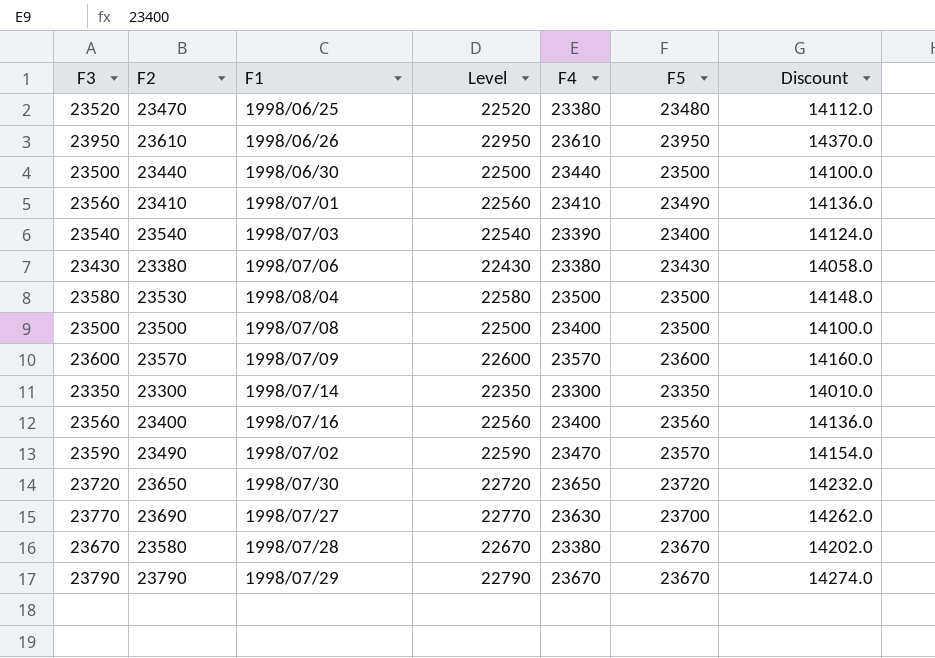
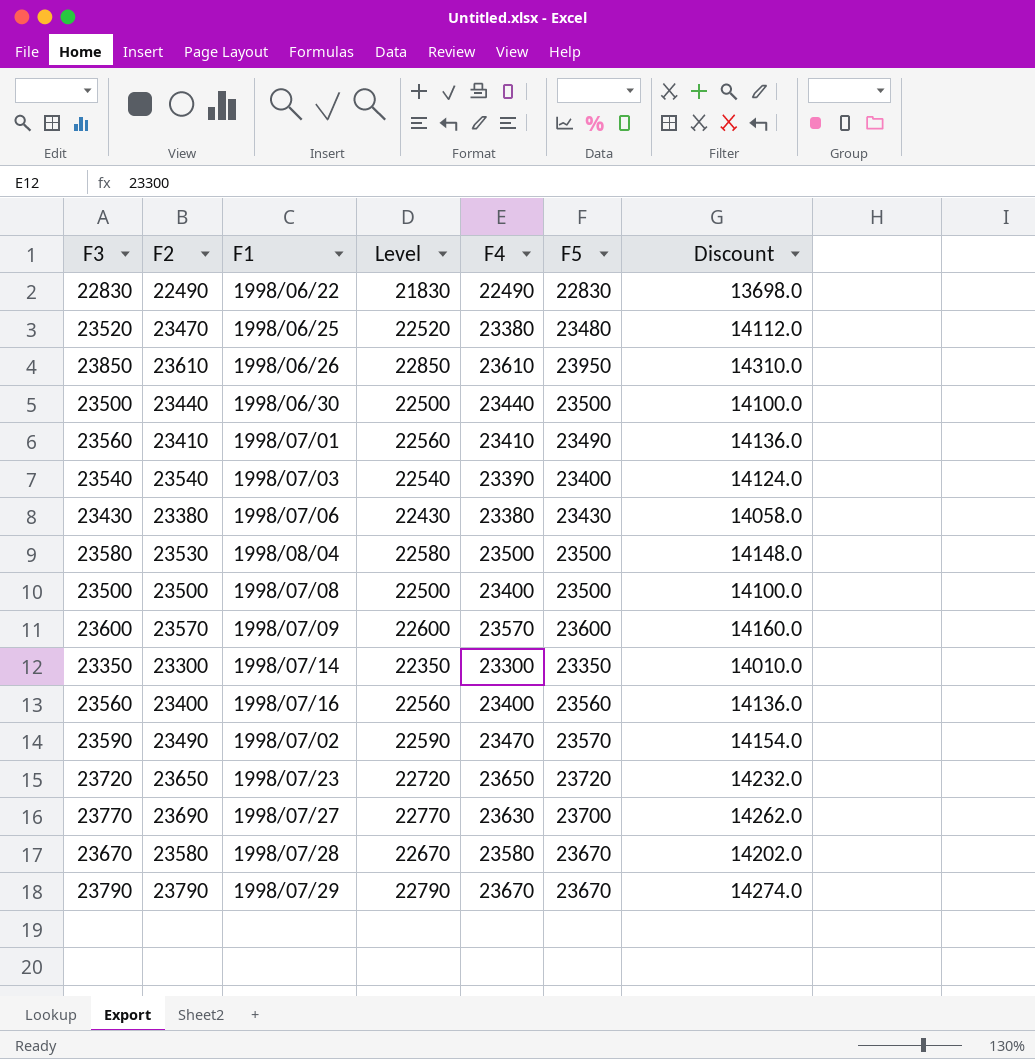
row 22490: none -> 22830 | 1998/06/22 | 21830 | 22490 | 22830 | 13698.0
23610 | F3: 23950 -> 23850
23610 | Level: 22950 -> 22850
23610 | Discount: 14370.0 -> 14310.0
23650 | F1: 1998/07/30 -> 1998/07/23
23580 | F4: 23380 -> 23580

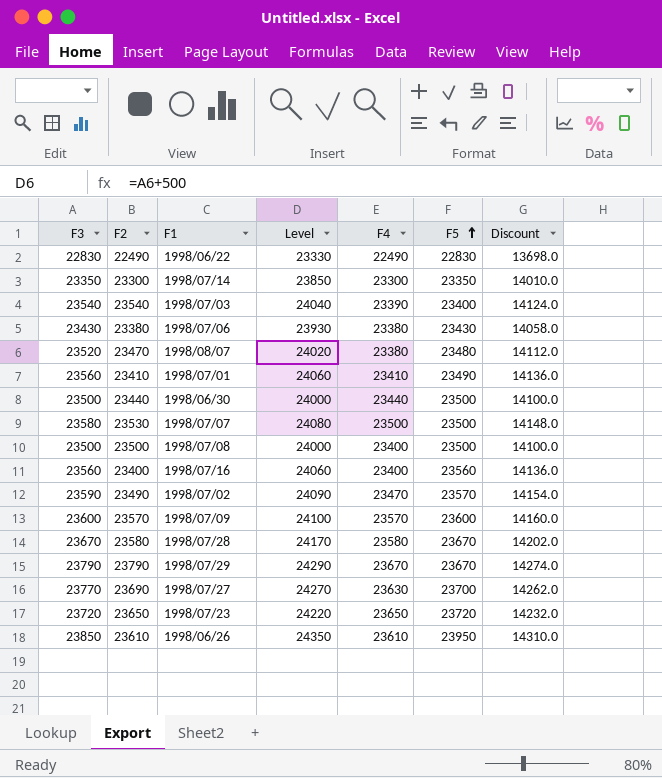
row order: none -> F5 ascending
column Level | formula: [F3] - 1000 -> [F3] + 500
23470 | F1: 1998/06/25 -> 1998/08/07
23530 | F1: 1998/08/04 -> 1998/07/07

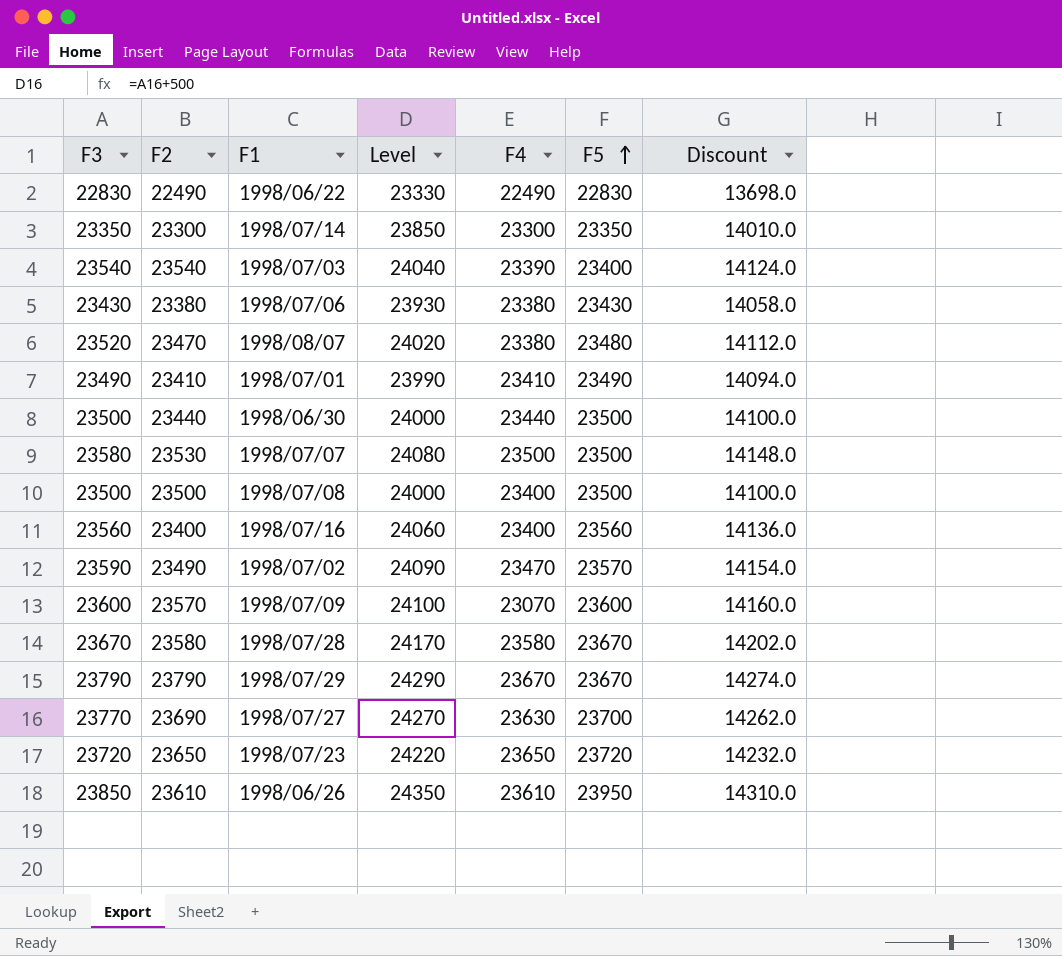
23410 | F3: 23560 -> 23490
23410 | Level: 24060 -> 23990
23410 | Discount: 14136.0 -> 14094.0
23570 | F4: 23570 -> 23070

